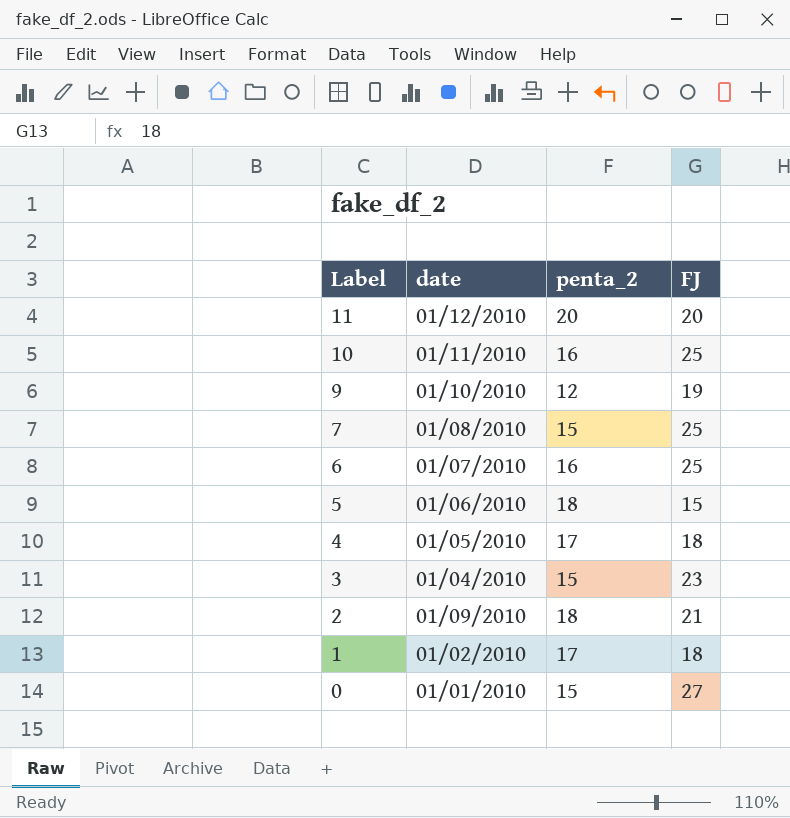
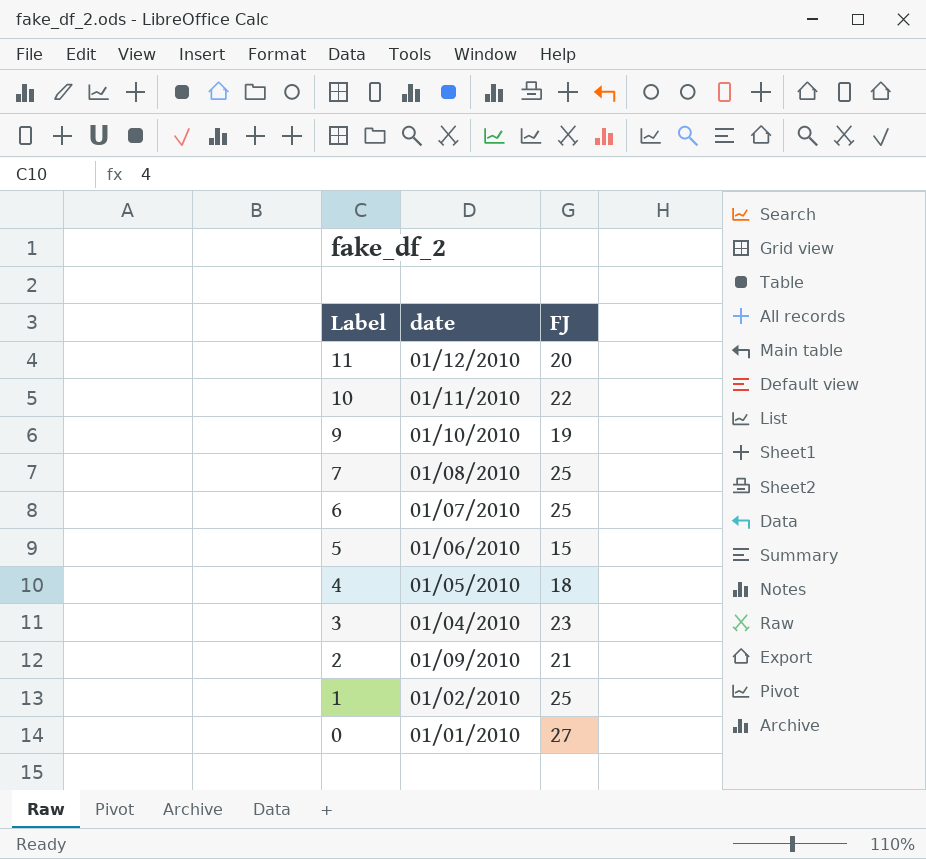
column penta_2 | position: 3 -> none
10 | FJ: 25 -> 22
1 | FJ: 18 -> 25

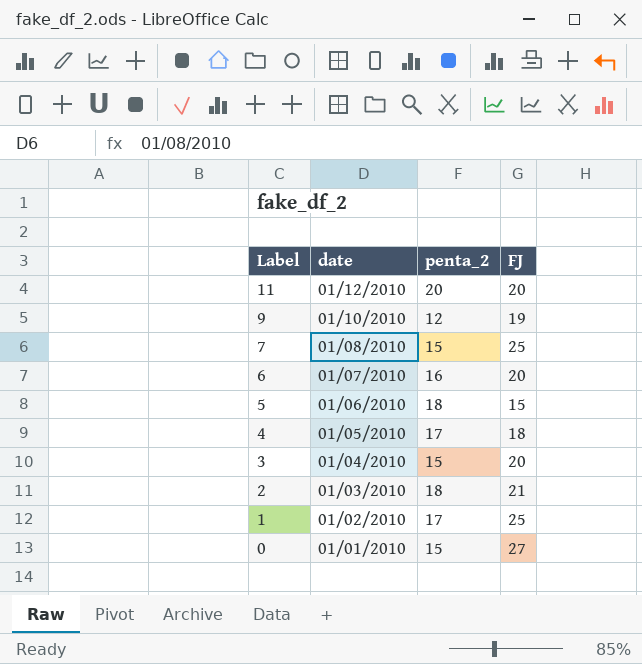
column penta_2 | position: none -> 3
row 10: 01/11/2010 | 22 -> none
6 | FJ: 25 -> 20
3 | FJ: 23 -> 20
2 | date: 01/09/2010 -> 01/03/2010

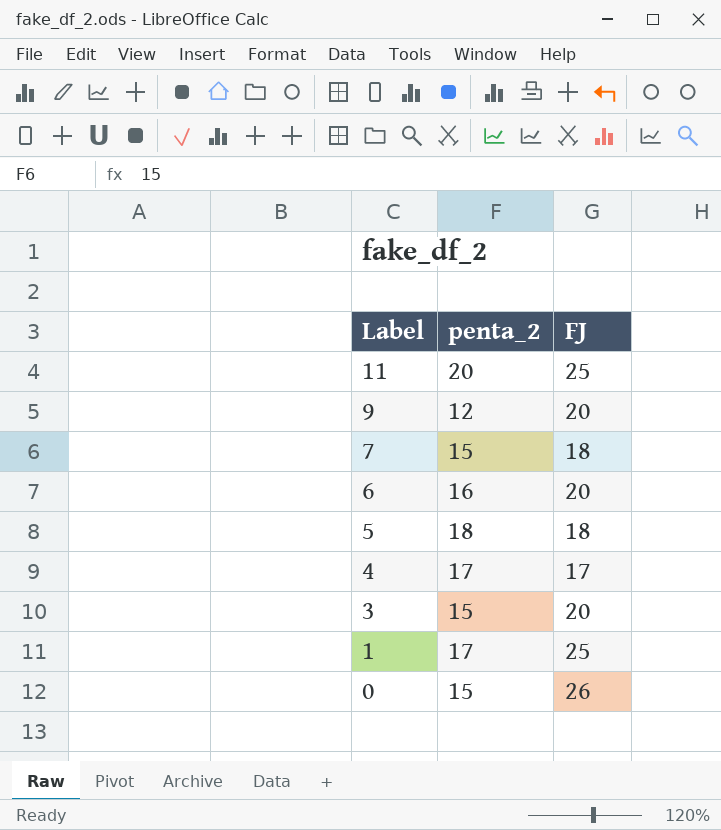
column date | position: 2 -> none
row 2: 01/03/2010 | 18 | 21 -> none
11 | FJ: 20 -> 25
9 | FJ: 19 -> 20
7 | FJ: 25 -> 18
5 | FJ: 15 -> 18
4 | FJ: 18 -> 17
0 | FJ: 27 -> 26

